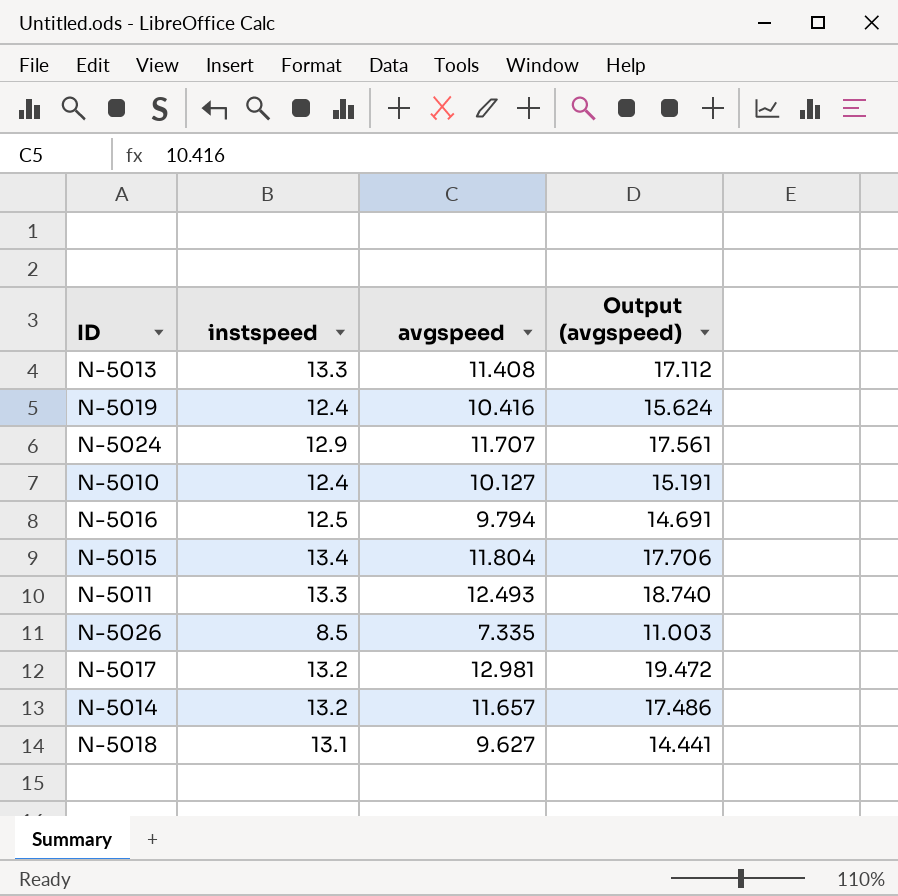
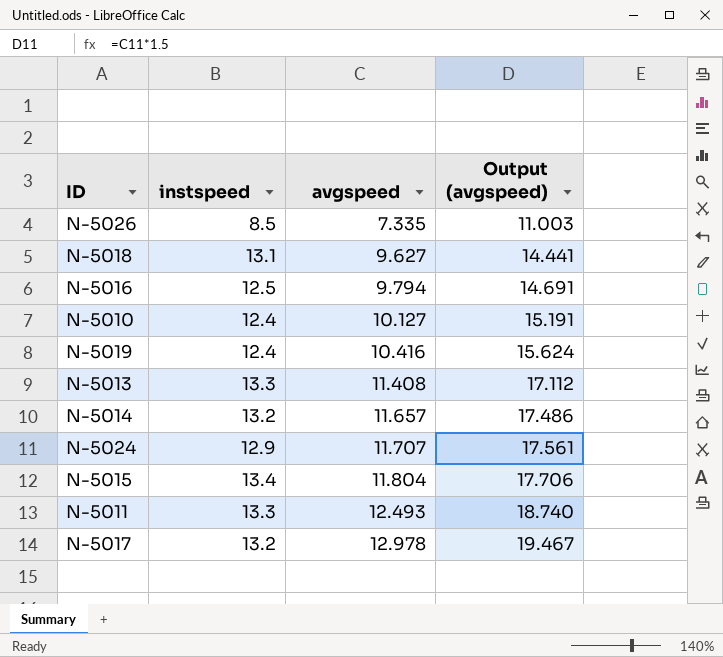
row order: none -> avgspeed ascending
N-5017 | avgspeed: 12.981 -> 12.978
N-5017 | Output (avgspeed): 19.472 -> 19.467

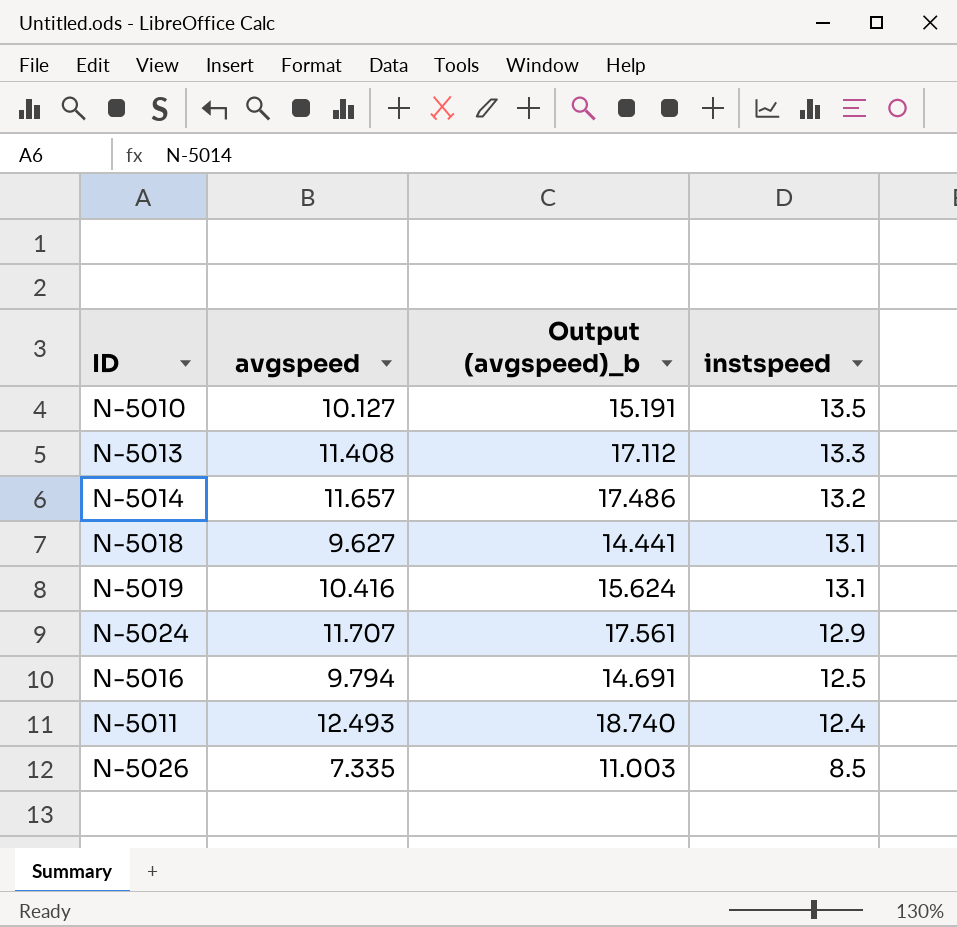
row order: avgspeed ascending -> instspeed descending
column name: Output (avgspeed) -> Output (avgspeed)_b
column instspeed | position: 2 -> 4
row N-5015: 13.4 | 11.804 | 17.706 -> none
row N-5017: 13.2 | 12.978 | 19.467 -> none
N-5010 | instspeed: 12.4 -> 13.5
N-5019 | instspeed: 12.4 -> 13.1
N-5011 | instspeed: 13.3 -> 12.4

